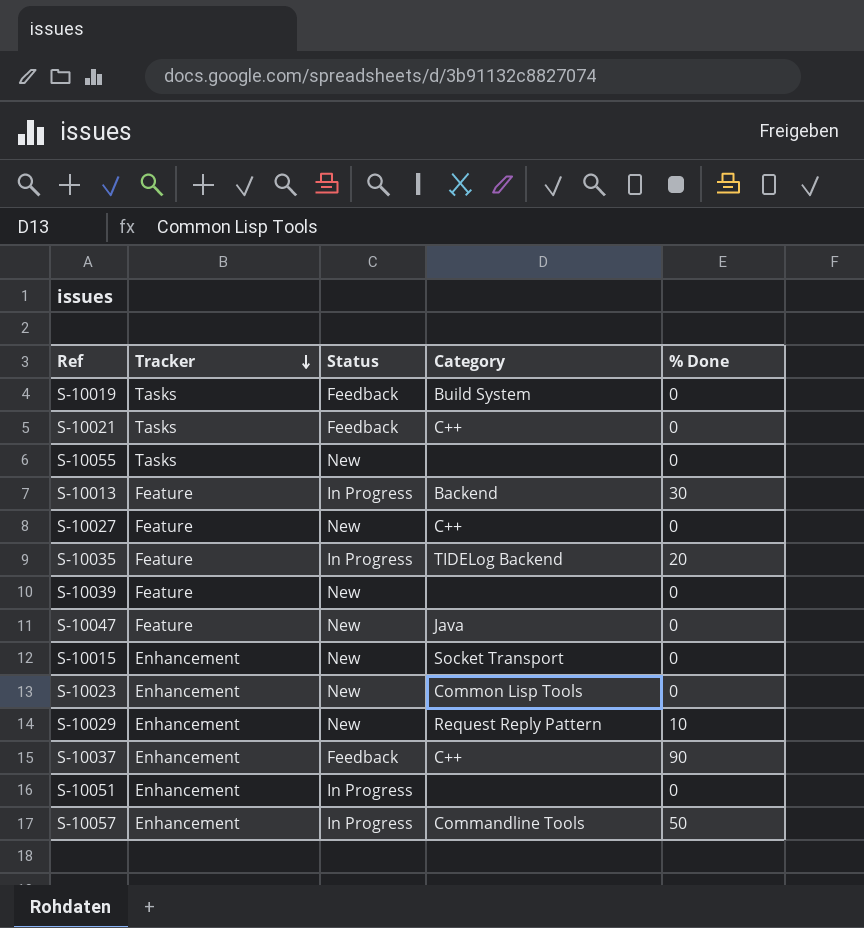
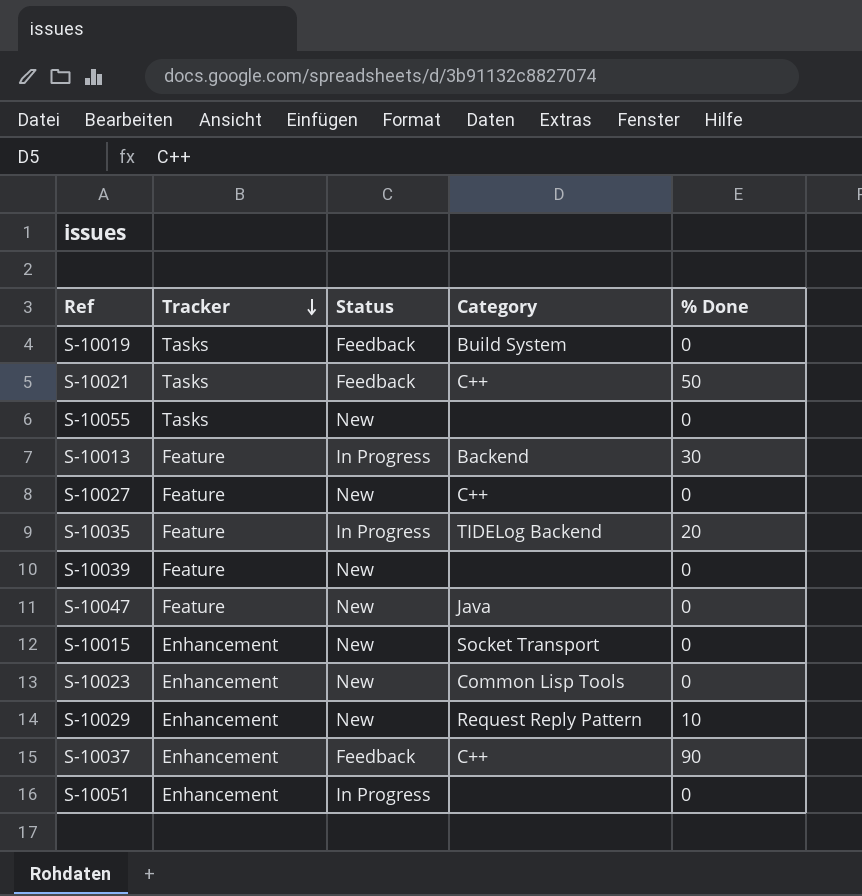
row S-10057: Enhancement | In Progress | Commandline Tools | 50 -> none
S-10021 | % Done: 0 -> 50

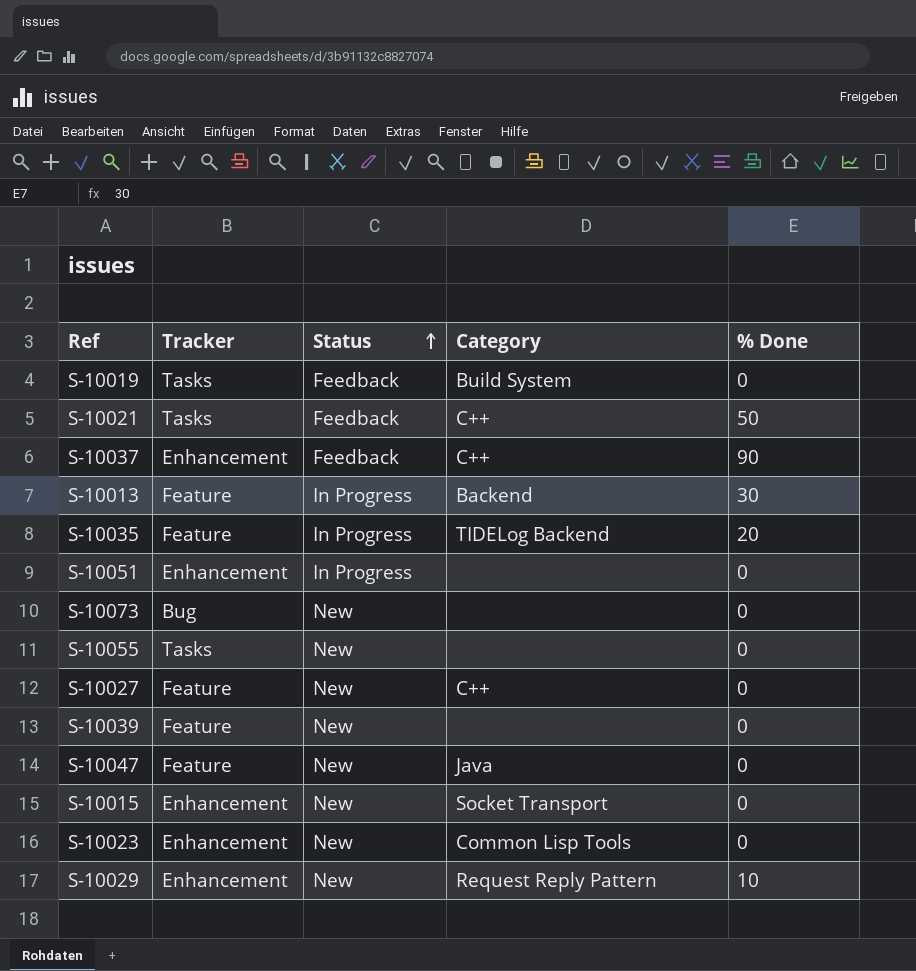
row order: Tracker descending -> Status ascending
row S-10073: none -> Bug | New | none | 0

